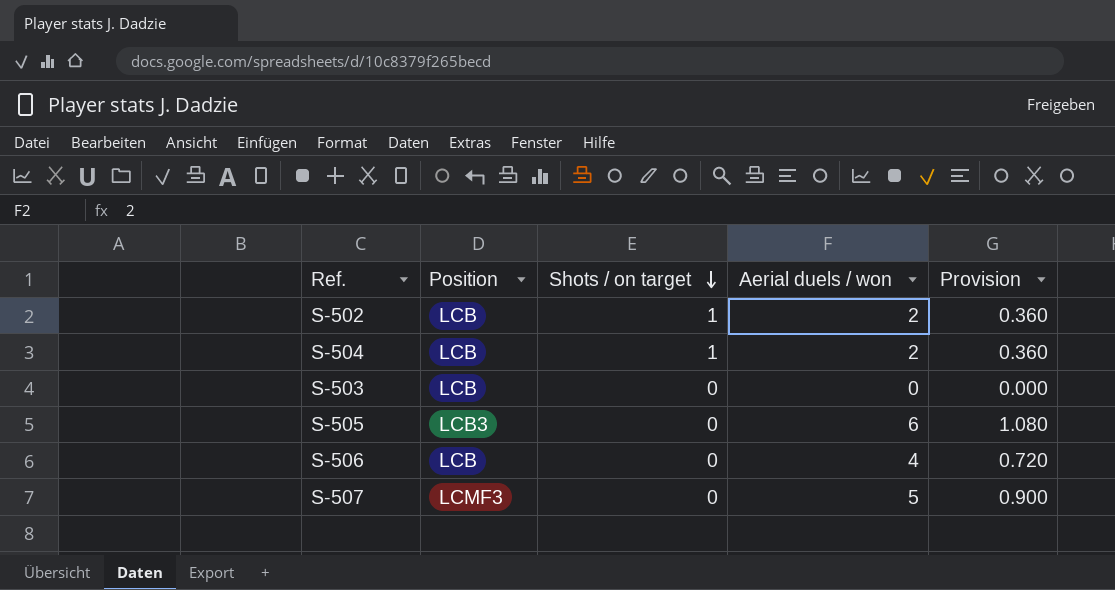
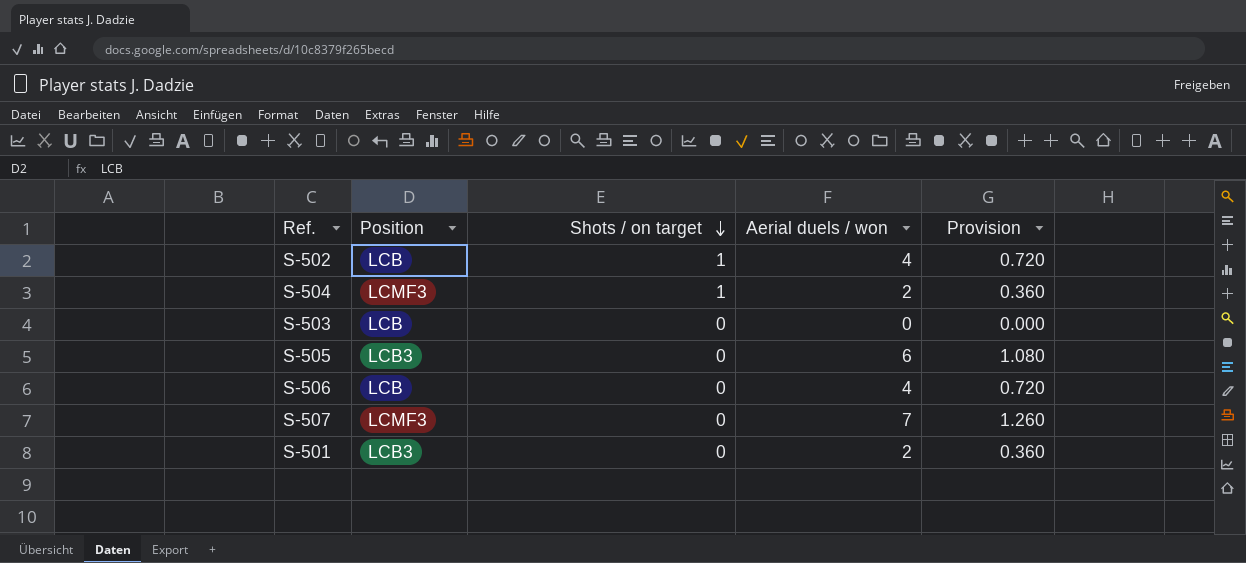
S-502 | Aerial duels / won: 2 -> 4
S-502 | Provision: 0.360 -> 0.720
S-504 | Position: LCB -> LCMF3
S-507 | Aerial duels / won: 5 -> 7
S-507 | Provision: 0.900 -> 1.260
row S-501: none -> LCB3 | 0 | 2 | 0.360

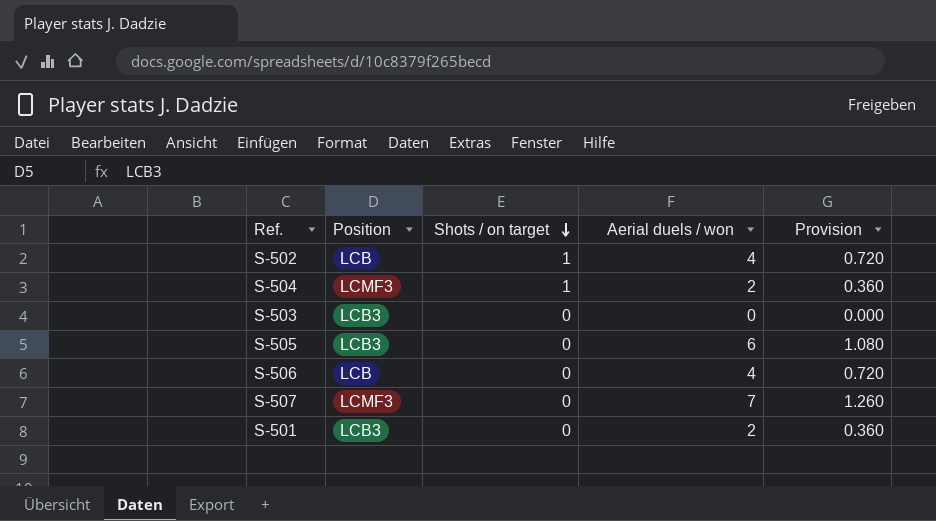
S-503 | Position: LCB -> LCB3

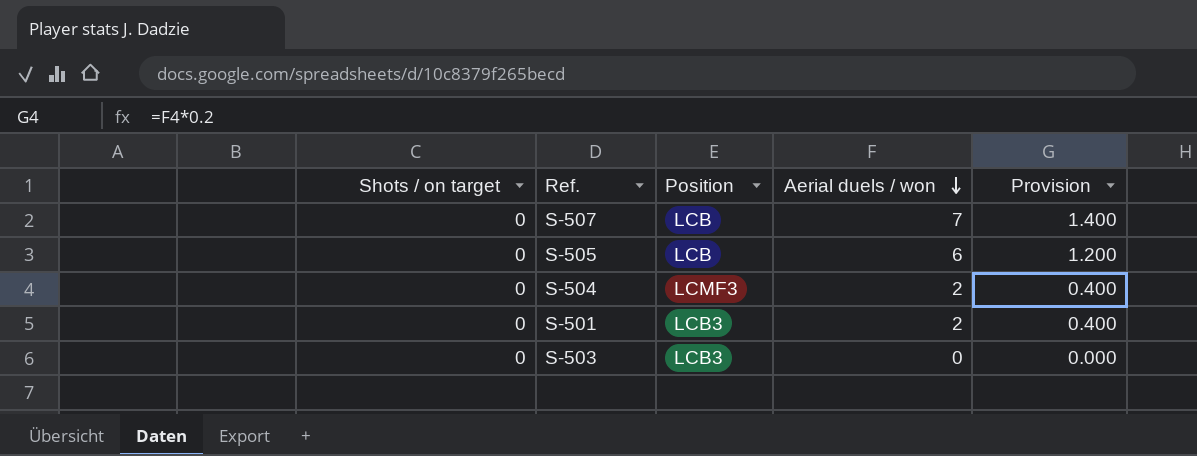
row order: Shots / on target descending -> Aerial duels / won descending
column Shots / on target | position: 3 -> 1
column Provision | formula: [Aerial duels / won] * 0.18 -> [Aerial duels / won] * 0.2
row S-502: LCB | 1 | 4 | 0.720 -> none
row S-506: LCB | 0 | 4 | 0.720 -> none
S-507 | Position: LCMF3 -> LCB
S-505 | Position: LCB3 -> LCB
S-504 | Shots / on target: 1 -> 0

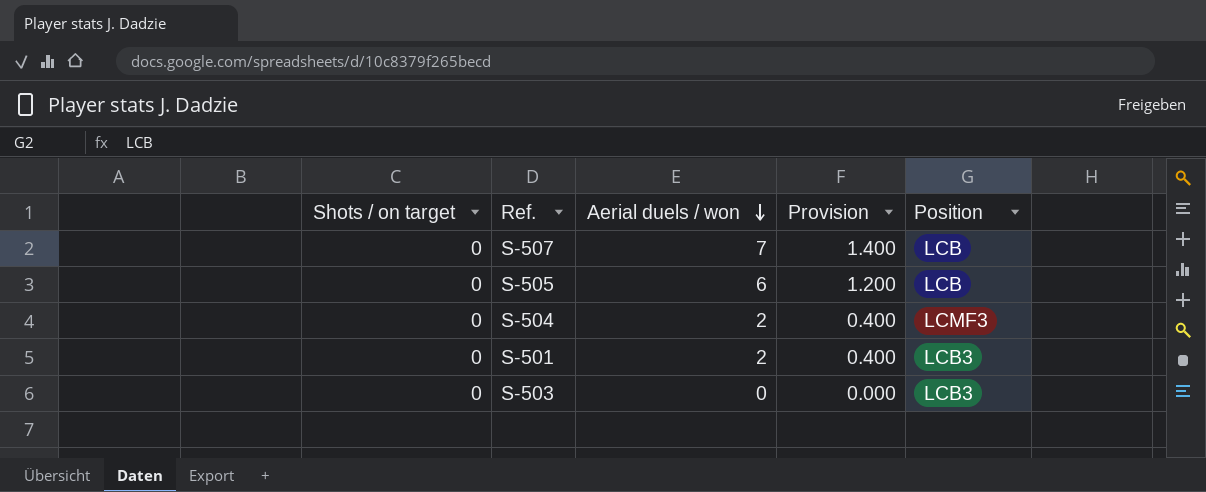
column Position | position: 3 -> 5

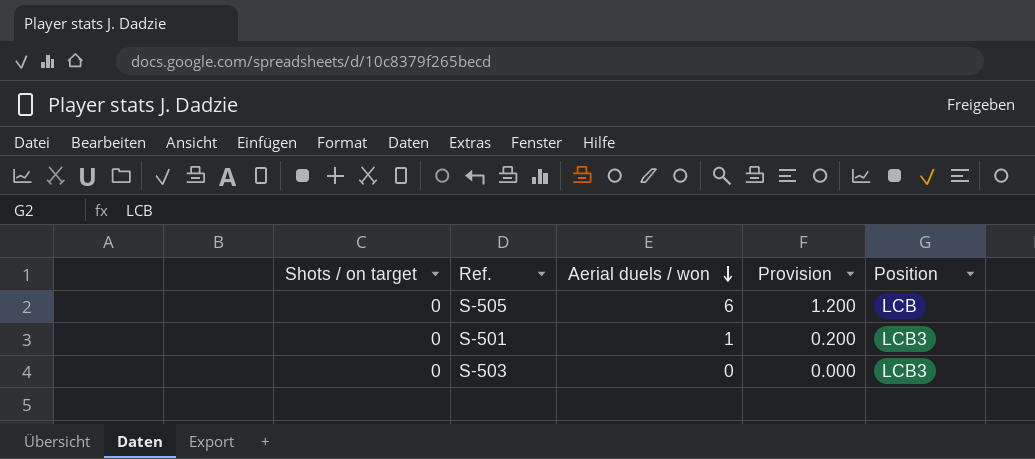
row S-507: 0 | 7 | 1.400 | LCB -> none
row S-504: 0 | 2 | 0.400 | LCMF3 -> none
S-501 | Aerial duels / won: 2 -> 1
S-501 | Provision: 0.400 -> 0.200

